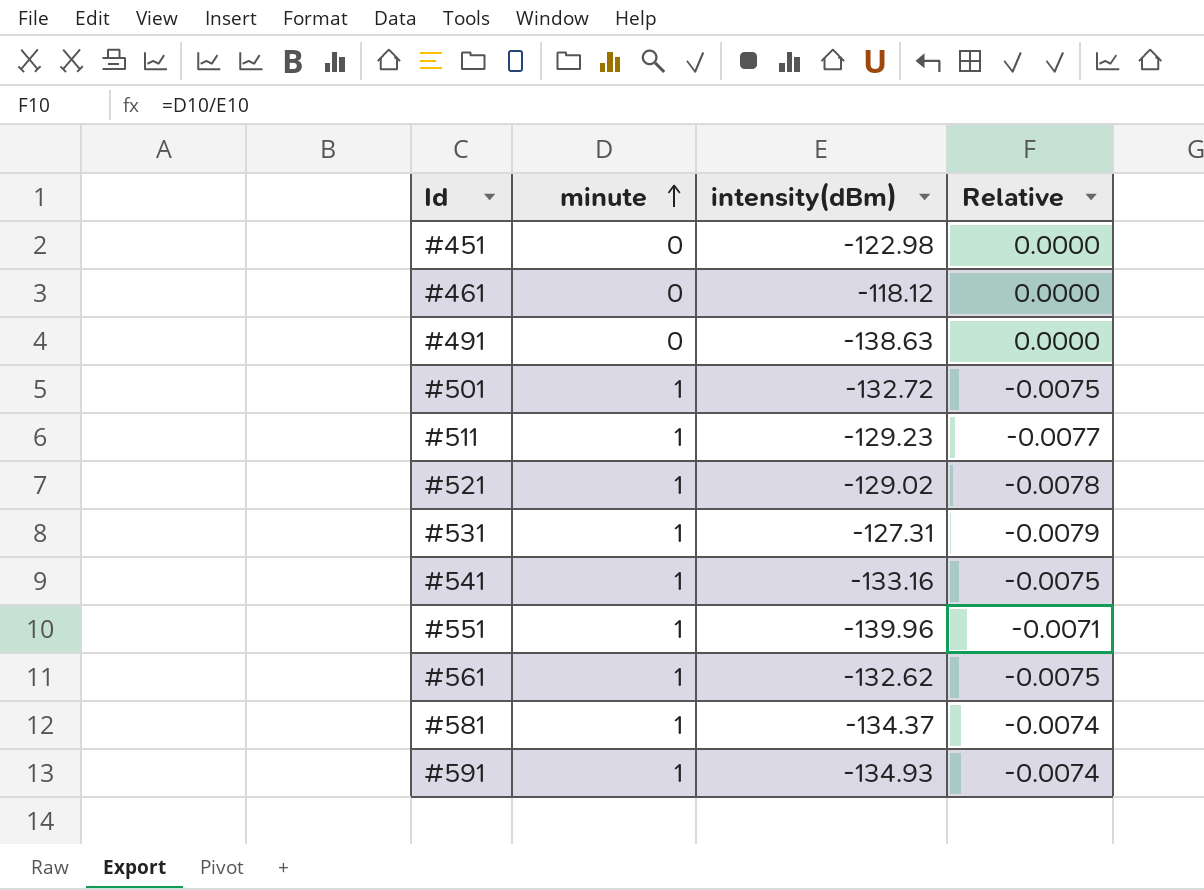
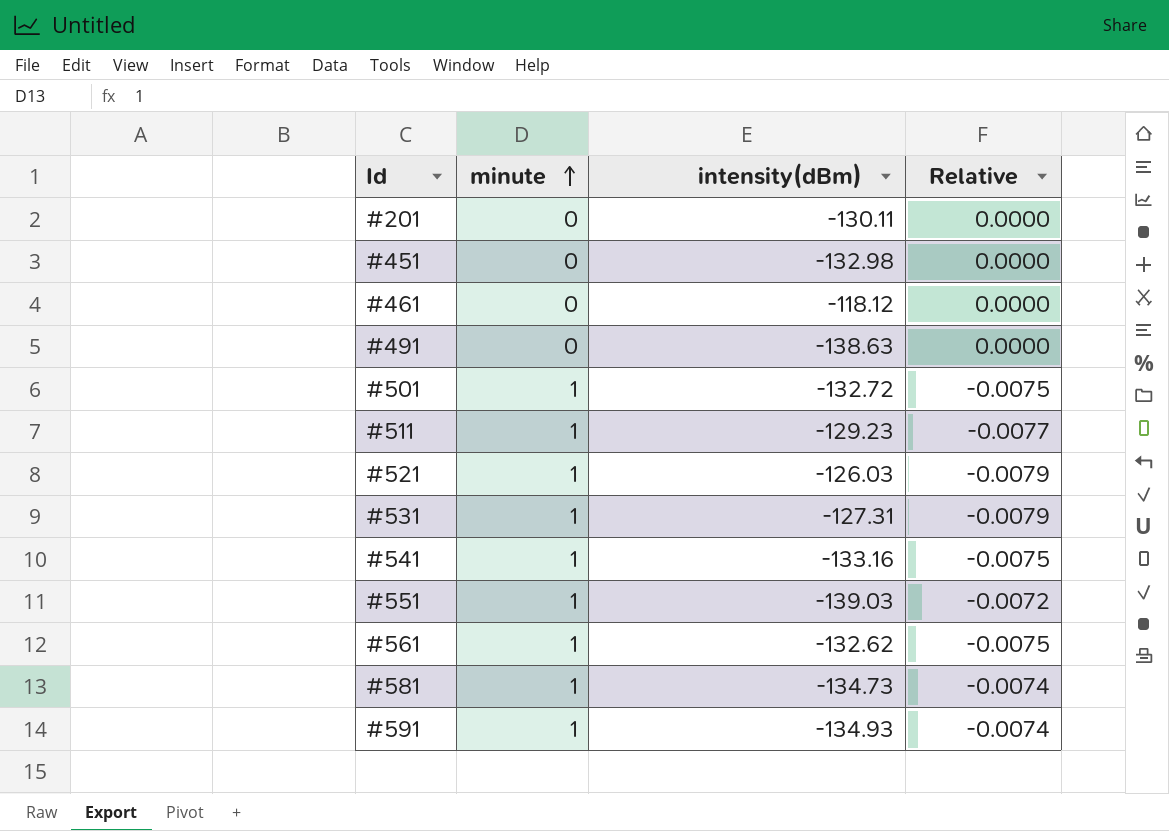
row #201: none -> 0 | -130.11 | 0.0000
#451 | intensity(dBm): -122.98 -> -132.98
#521 | intensity(dBm): -129.02 -> -126.03
#521 | Relative: -0.0078 -> -0.0079
#551 | intensity(dBm): -139.96 -> -139.03
#551 | Relative: -0.0071 -> -0.0072
#581 | intensity(dBm): -134.37 -> -134.73

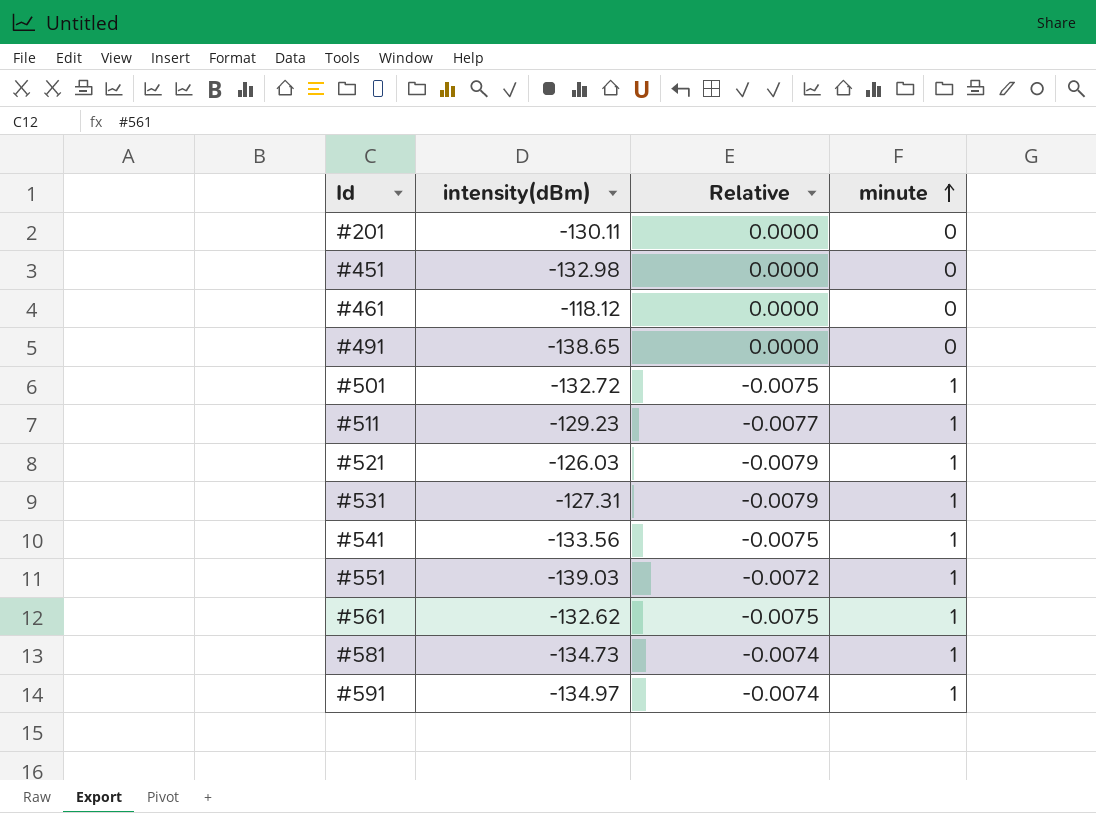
column minute | position: 2 -> 4
#491 | intensity(dBm): -138.63 -> -138.65
#541 | intensity(dBm): -133.16 -> -133.56
#591 | intensity(dBm): -134.93 -> -134.97

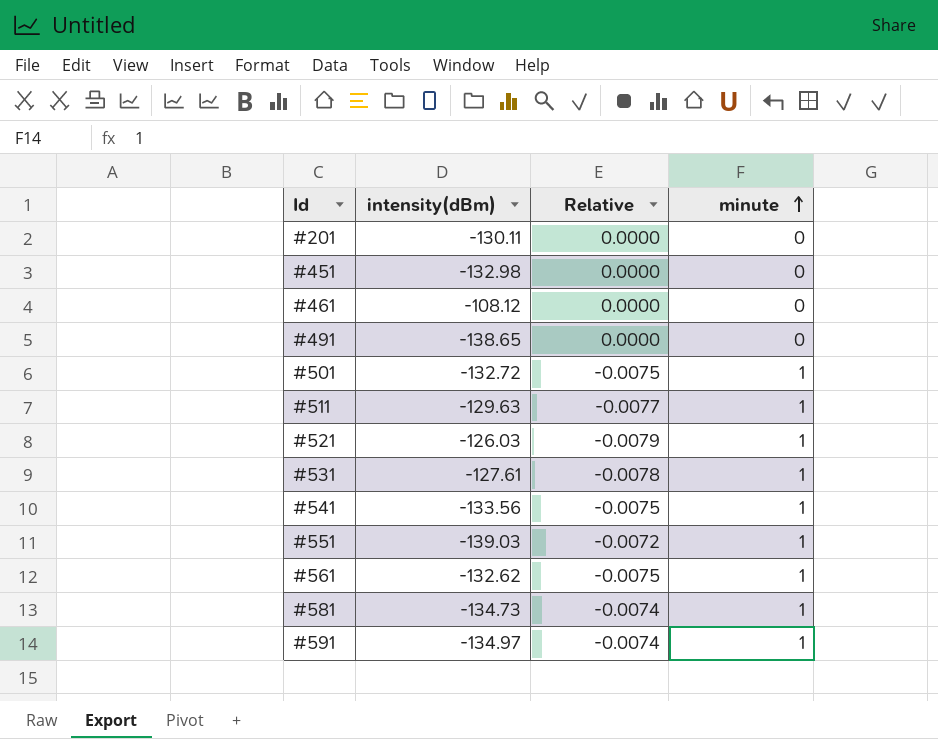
#461 | intensity(dBm): -118.12 -> -108.12
#511 | intensity(dBm): -129.23 -> -129.63
#531 | intensity(dBm): -127.31 -> -127.61
#531 | Relative: -0.0079 -> -0.0078

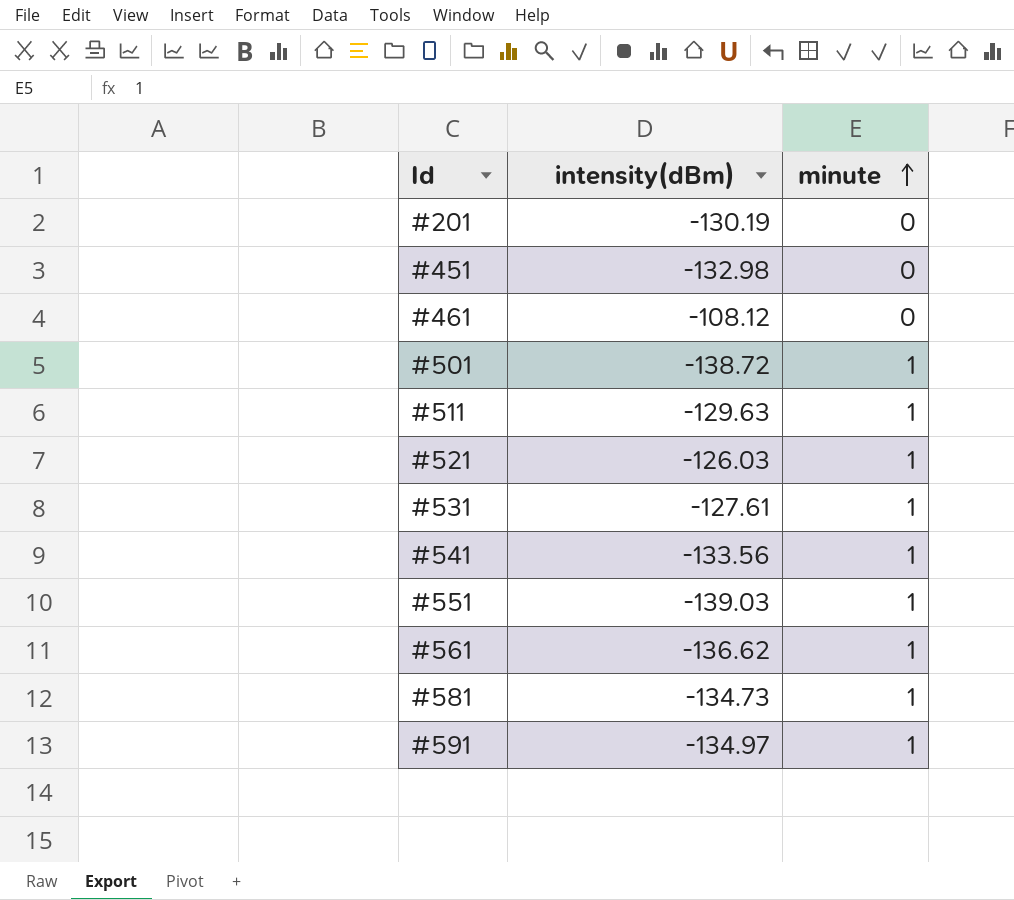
column Relative | formula: [minute] / [intensity(dBm)] -> none
row #491: -138.65 | 0.0000 | 0 -> none
#201 | intensity(dBm): -130.11 -> -130.19
#501 | intensity(dBm): -132.72 -> -138.72
#561 | intensity(dBm): -132.62 -> -136.62

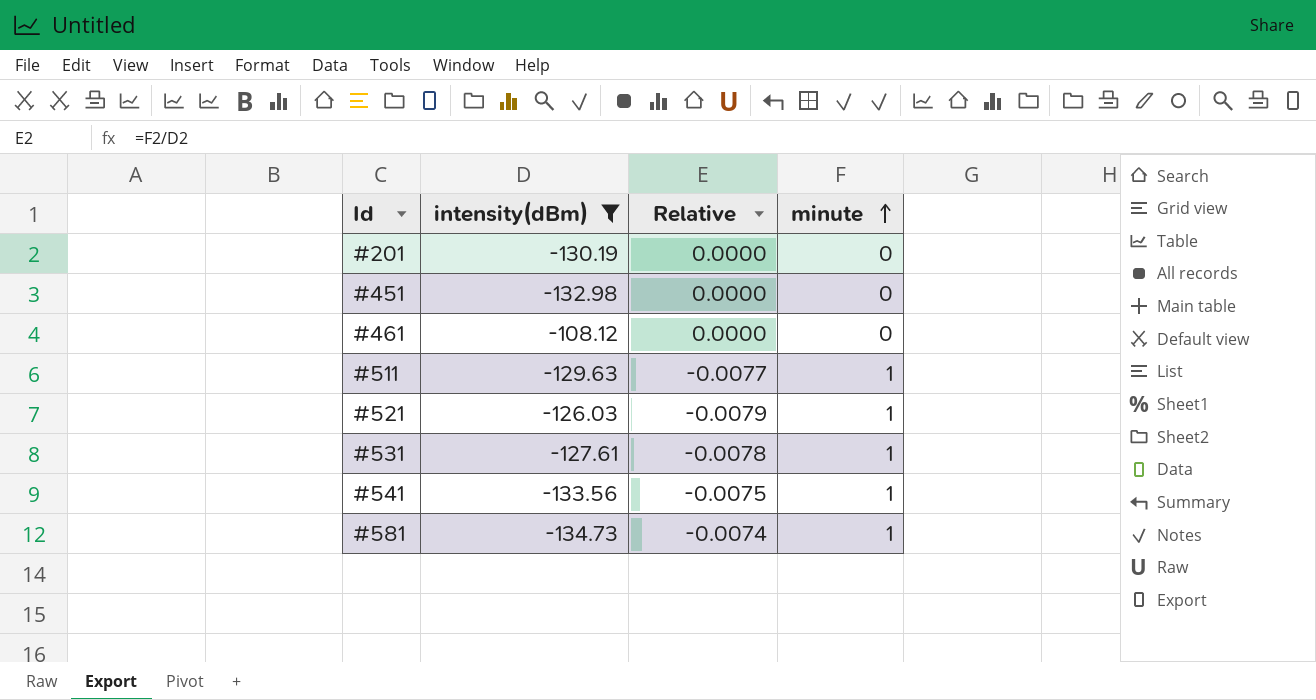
filter: none -> intensity(dBm) >= -134.73
column Relative | formula: none -> [minute] / [intensity(dBm)]

